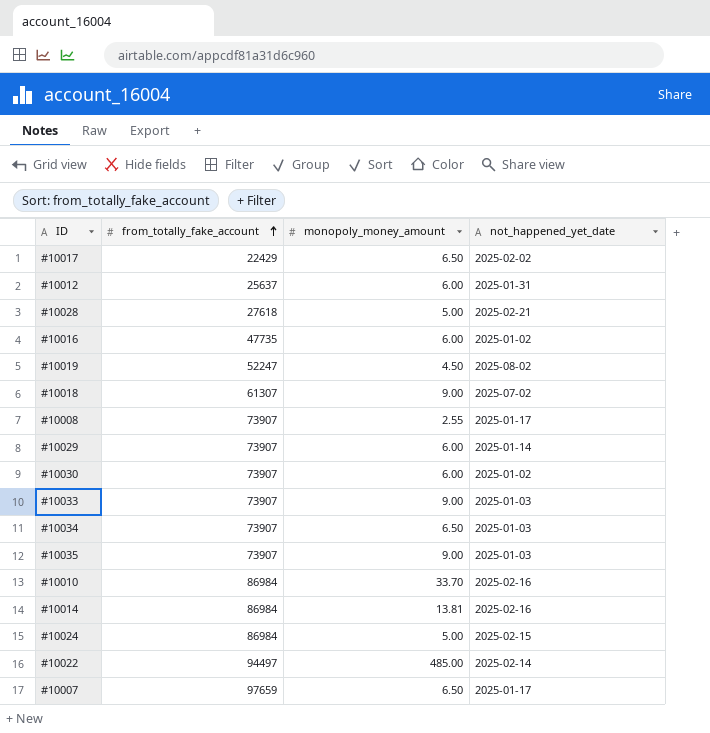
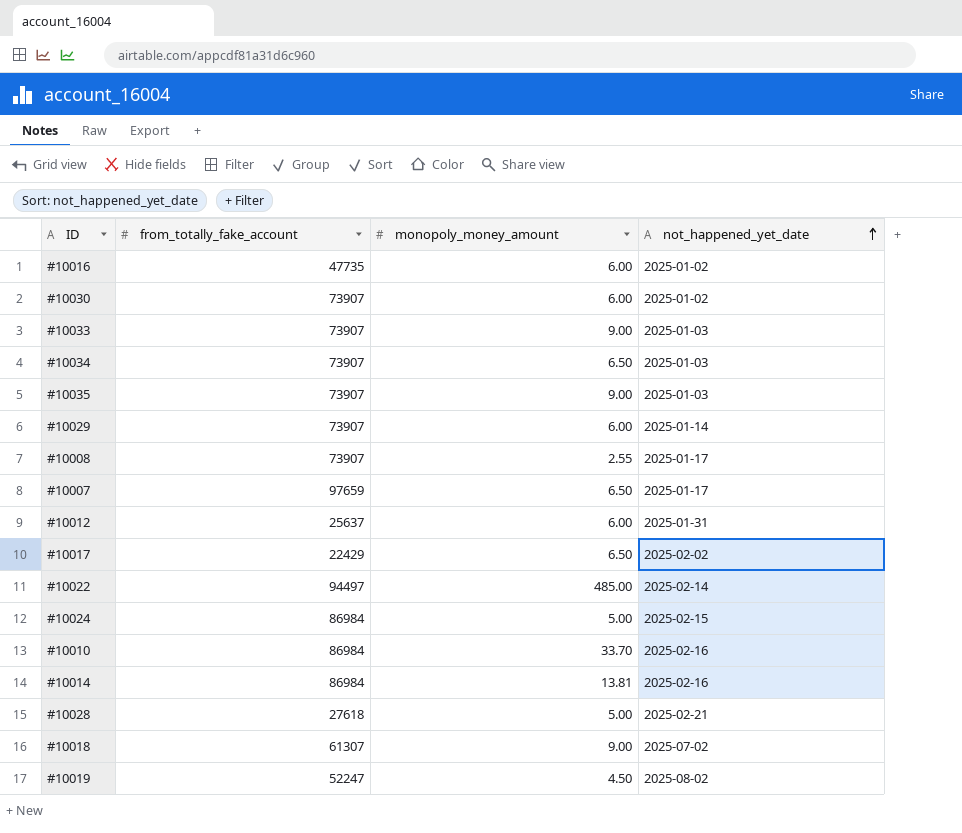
row order: from_totally_fake_account ascending -> not_happened_yet_date ascending

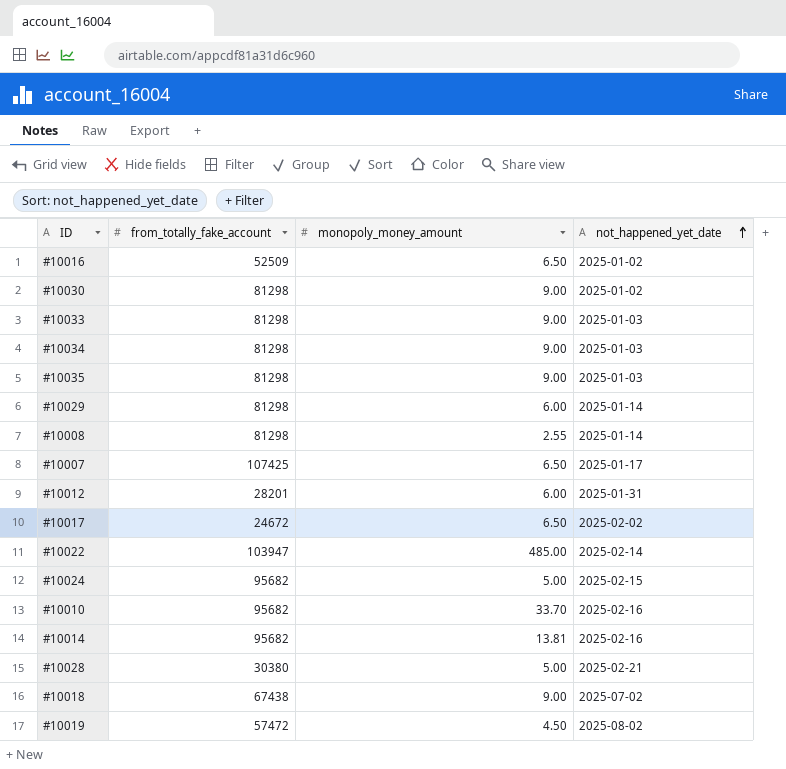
#10016 | from_totally_fake_account: 47735 -> 52509
#10016 | monopoly_money_amount: 6.00 -> 6.50
#10030 | from_totally_fake_account: 73907 -> 81298
#10030 | monopoly_money_amount: 6.00 -> 9.00
#10033 | from_totally_fake_account: 73907 -> 81298
#10034 | from_totally_fake_account: 73907 -> 81298
#10034 | monopoly_money_amount: 6.50 -> 9.00
#10035 | from_totally_fake_account: 73907 -> 81298
#10029 | from_totally_fake_account: 73907 -> 81298
#10008 | from_totally_fake_account: 73907 -> 81298
#10008 | not_happened_yet_date: 2025-01-17 -> 2025-01-14
#10007 | from_totally_fake_account: 97659 -> 107425
#10012 | from_totally_fake_account: 25637 -> 28201
#10017 | from_totally_fake_account: 22429 -> 24672
#10022 | from_totally_fake_account: 94497 -> 103947
#10024 | from_totally_fake_account: 86984 -> 95682
#10010 | from_totally_fake_account: 86984 -> 95682
#10014 | from_totally_fake_account: 86984 -> 95682
#10028 | from_totally_fake_account: 27618 -> 30380
#10018 | from_totally_fake_account: 61307 -> 67438
#10019 | from_totally_fake_account: 52247 -> 57472

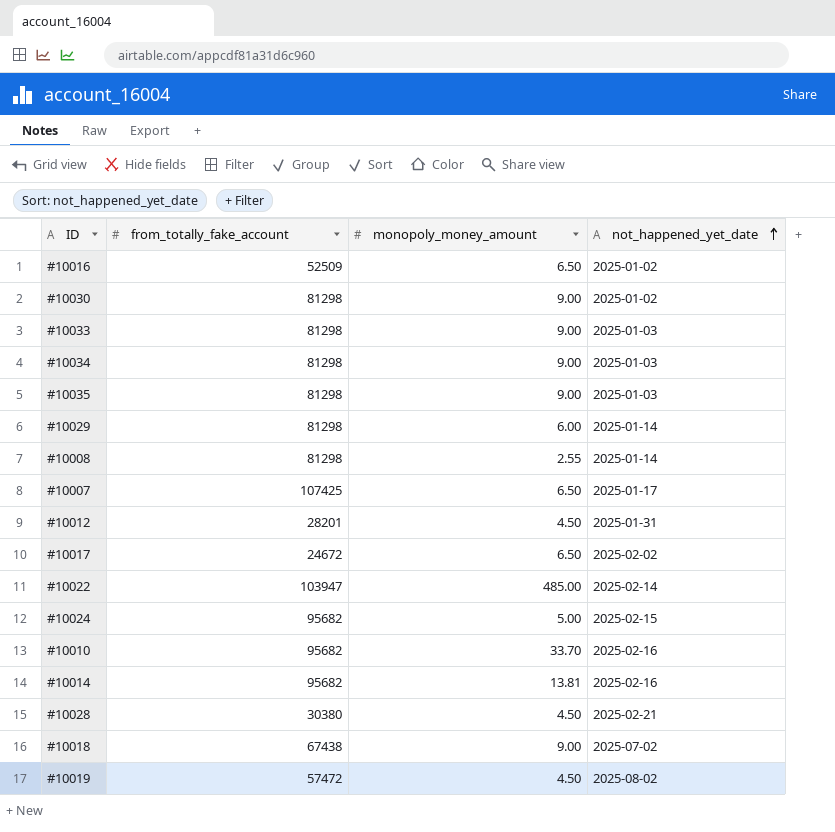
#10012 | monopoly_money_amount: 6.00 -> 4.50
#10028 | monopoly_money_amount: 5.00 -> 4.50

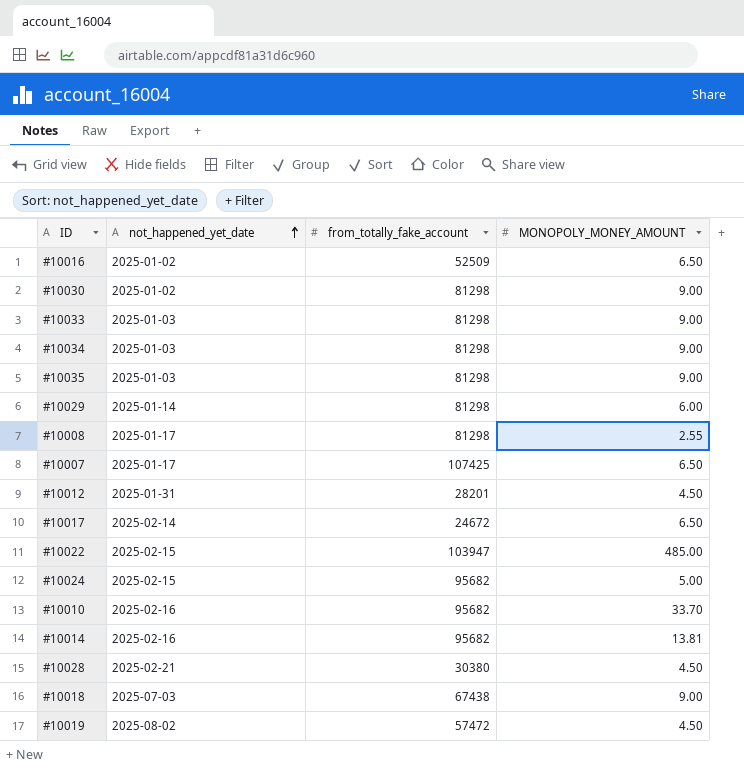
column not_happened_yet_date | position: 4 -> 2
column name: monopoly_money_amount -> MONOPOLY_MONEY_AMOUNT
#10008 | not_happened_yet_date: 2025-01-14 -> 2025-01-17
#10017 | not_happened_yet_date: 2025-02-02 -> 2025-02-14
#10022 | not_happened_yet_date: 2025-02-14 -> 2025-02-15
#10018 | not_happened_yet_date: 2025-07-02 -> 2025-07-03

